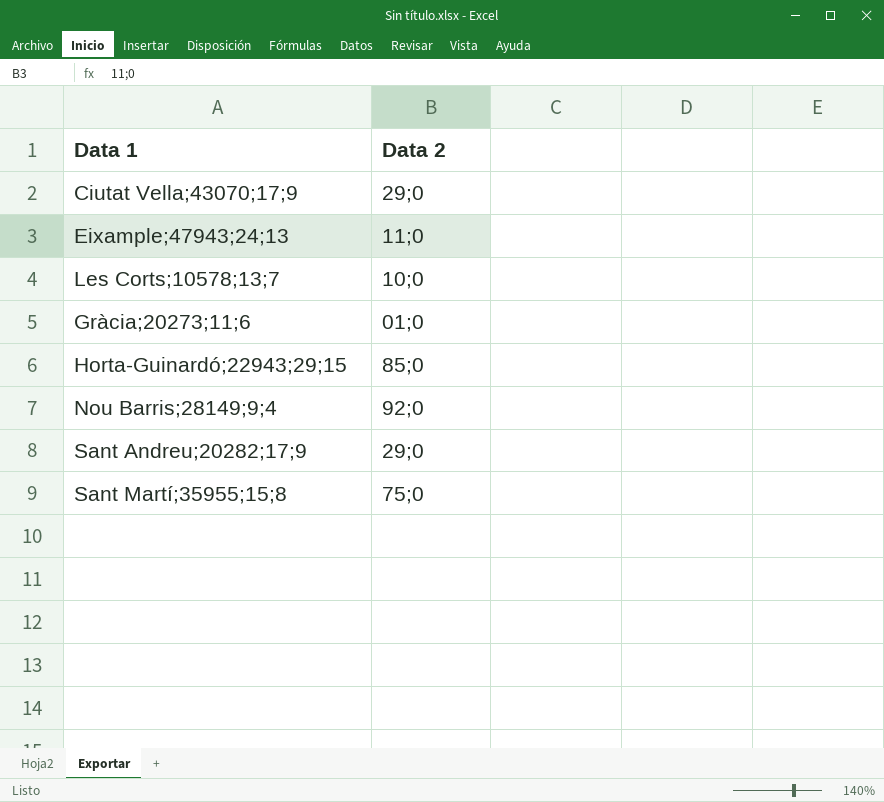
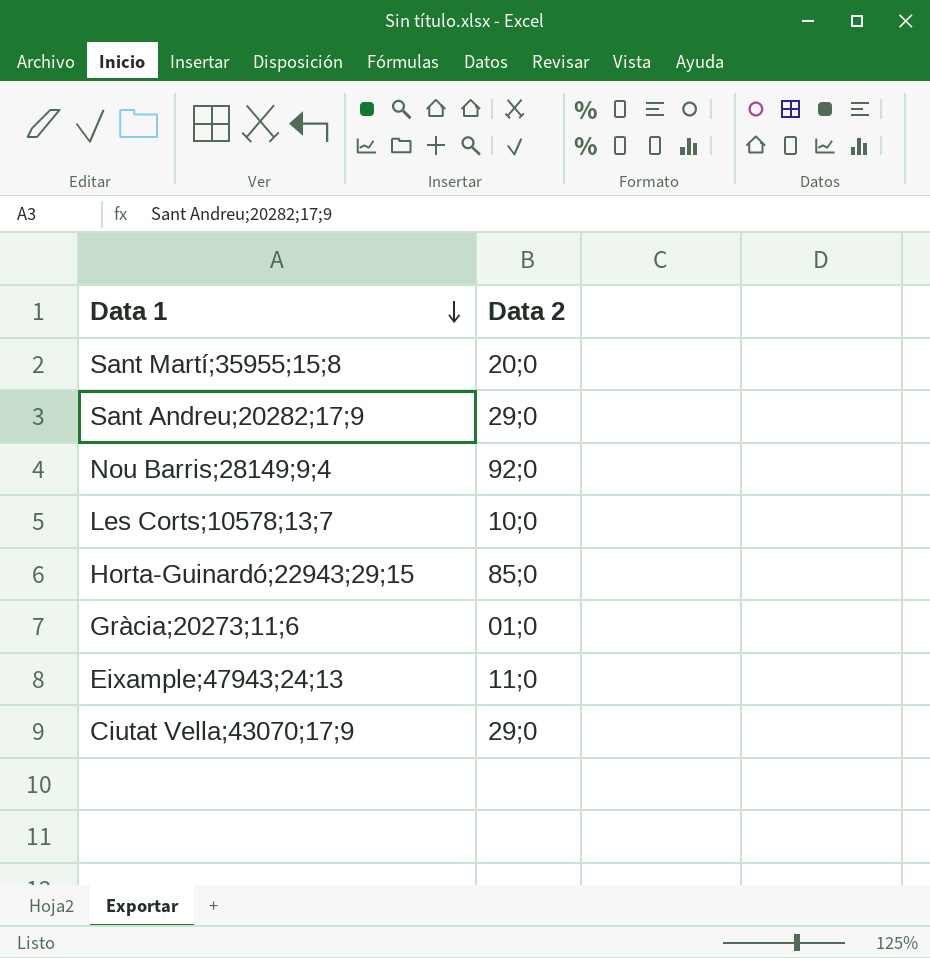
row order: none -> Data 1 descending
Sant Martí;35955;15;8 | Data 2: 75;0 -> 20;0

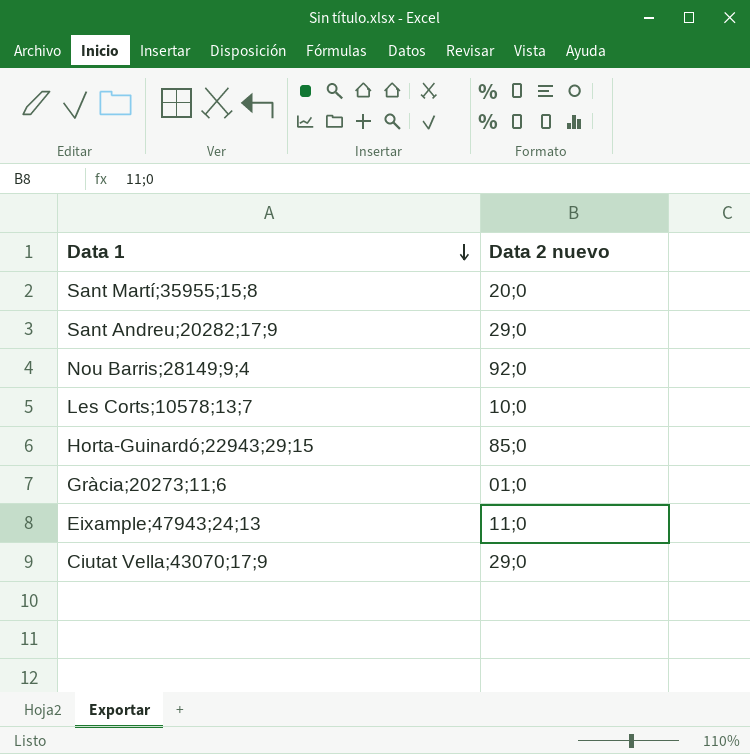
column name: Data 2 -> Data 2 nuevo

